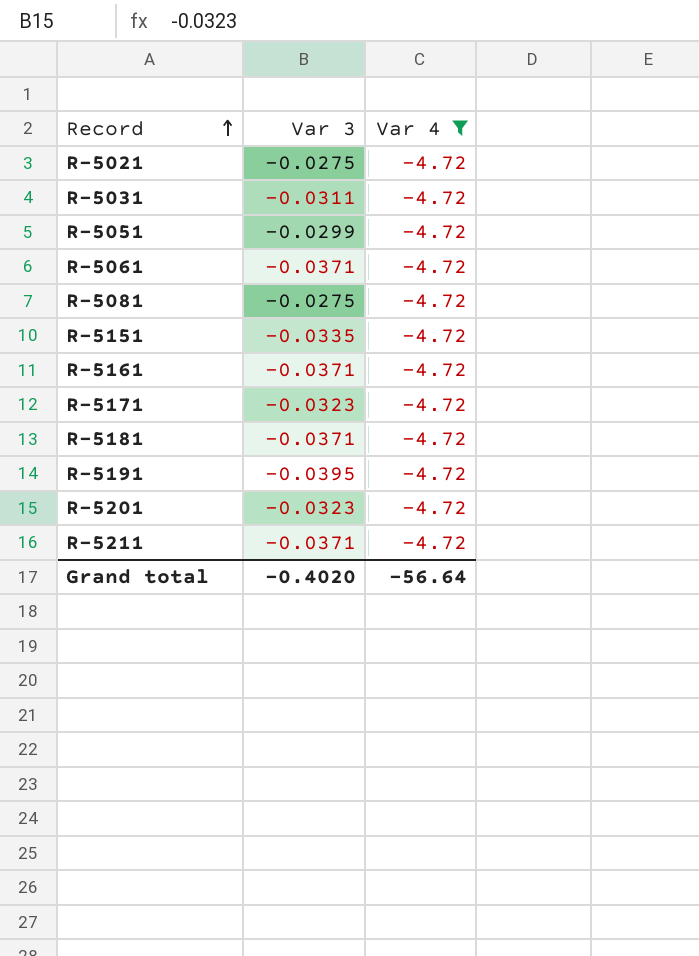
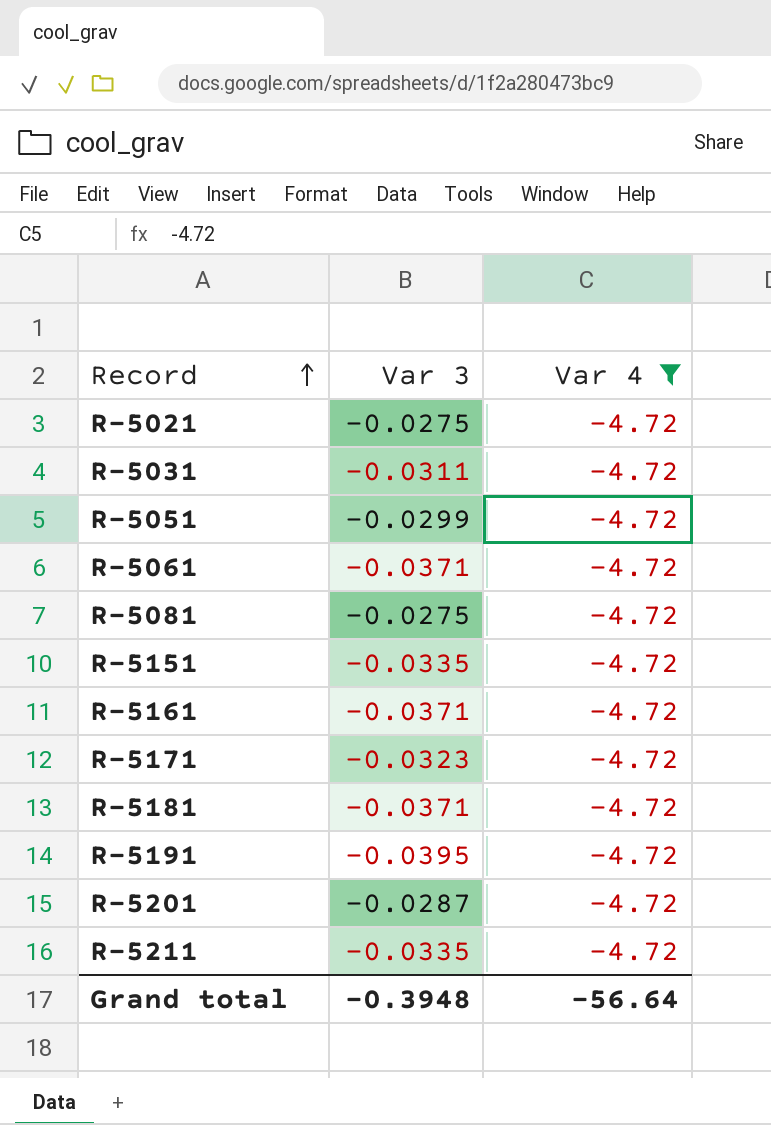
R-5201 | Var 3: -0.0323 -> -0.0287
R-5211 | Var 3: -0.0371 -> -0.0335
Grand total | Var 3: -0.4020 -> -0.3948

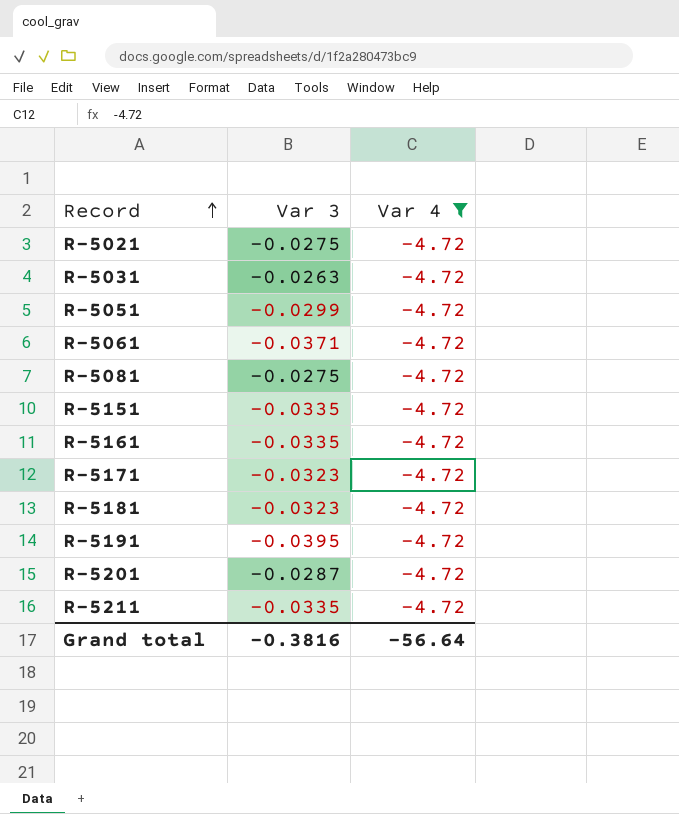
R-5031 | Var 3: -0.0311 -> -0.0263
R-5161 | Var 3: -0.0371 -> -0.0335
R-5181 | Var 3: -0.0371 -> -0.0323
Grand total | Var 3: -0.3948 -> -0.3816

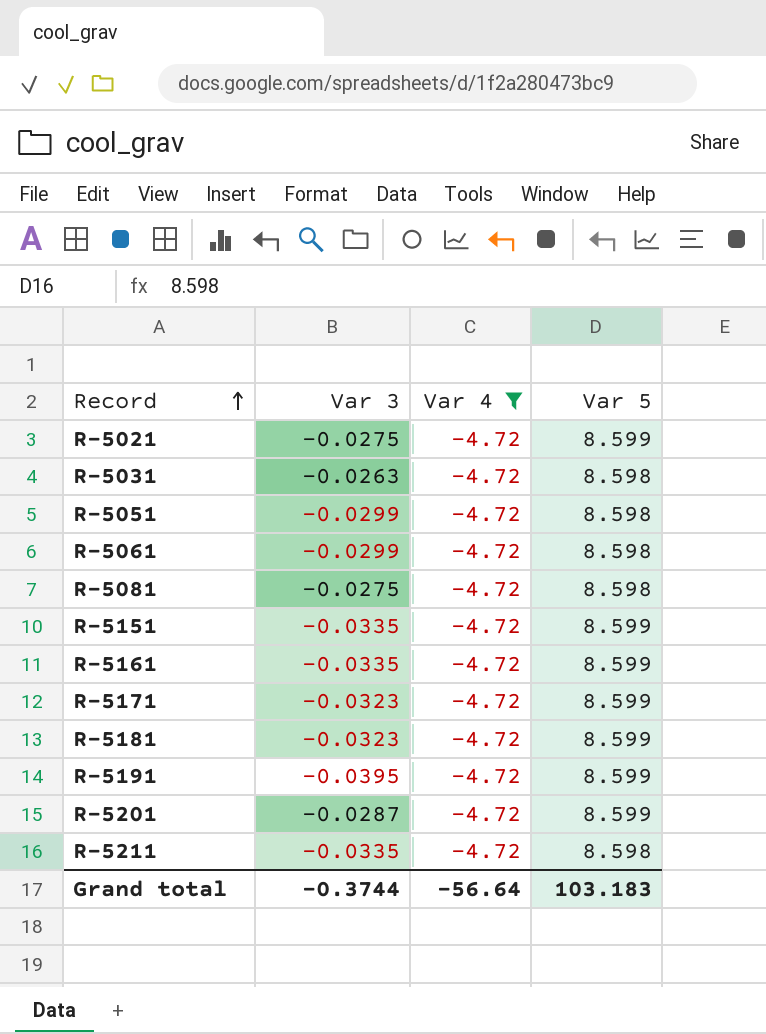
column Var 5 | position: none -> 4
R-5061 | Var 3: -0.0371 -> -0.0299
Grand total | Var 3: -0.3816 -> -0.3744

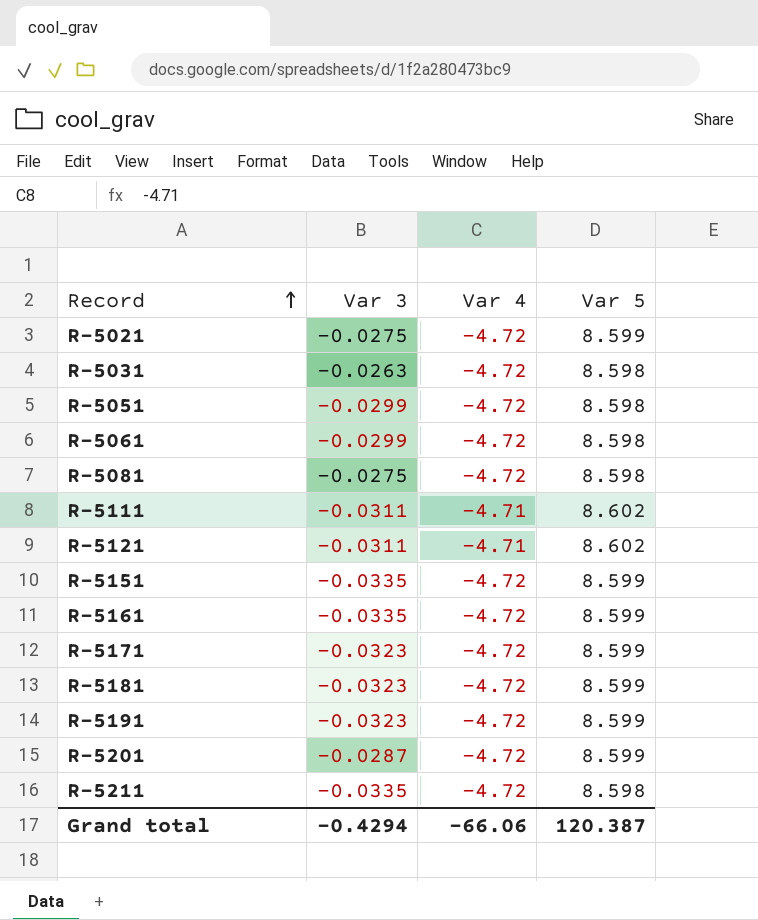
filter: Var 4 = -4.72 -> none
R-5191 | Var 3: -0.0395 -> -0.0323
Grand total | Var 3: -0.3744 -> -0.4294
Grand total | Var 4: -56.64 -> -66.06
Grand total | Var 5: 103.183 -> 120.387

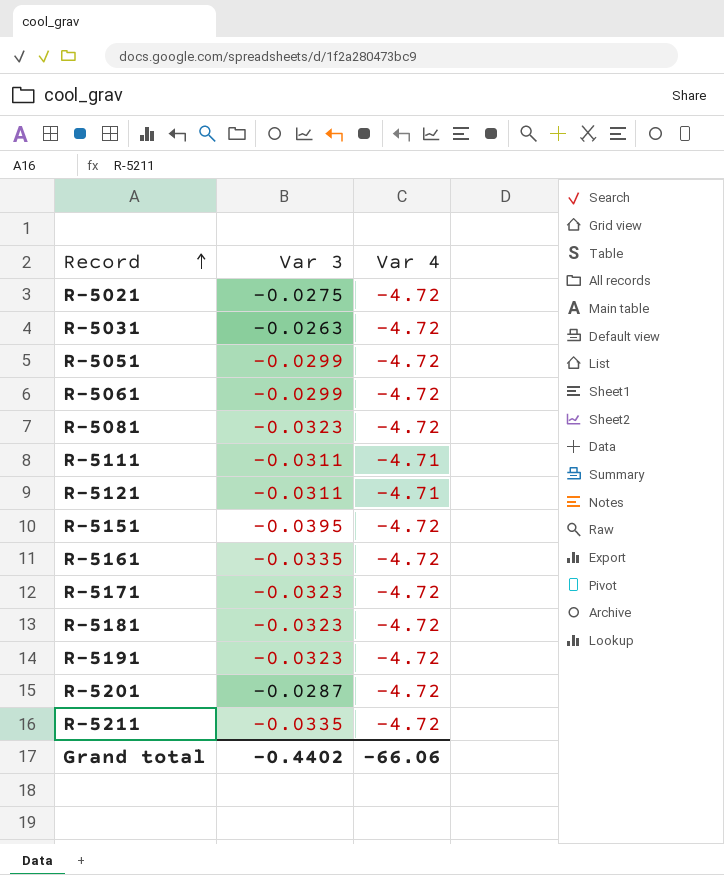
column Var 5 | position: 4 -> none
R-5081 | Var 3: -0.0275 -> -0.0323
R-5151 | Var 3: -0.0335 -> -0.0395
Grand total | Var 3: -0.4294 -> -0.4402

